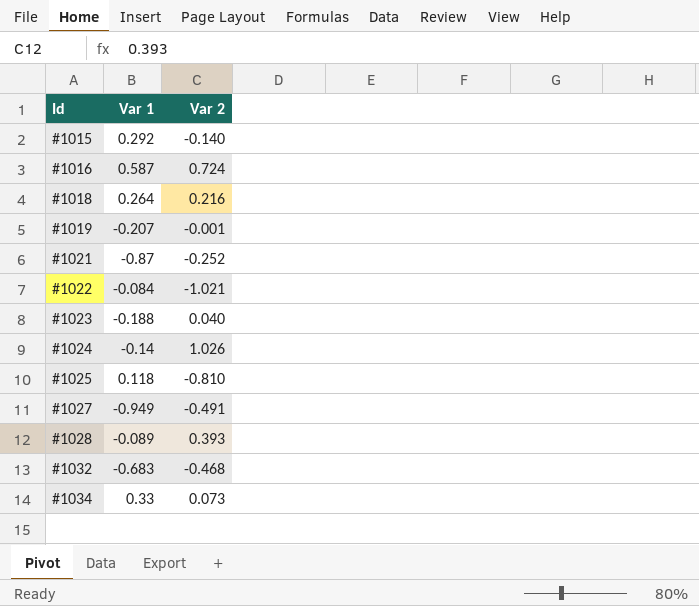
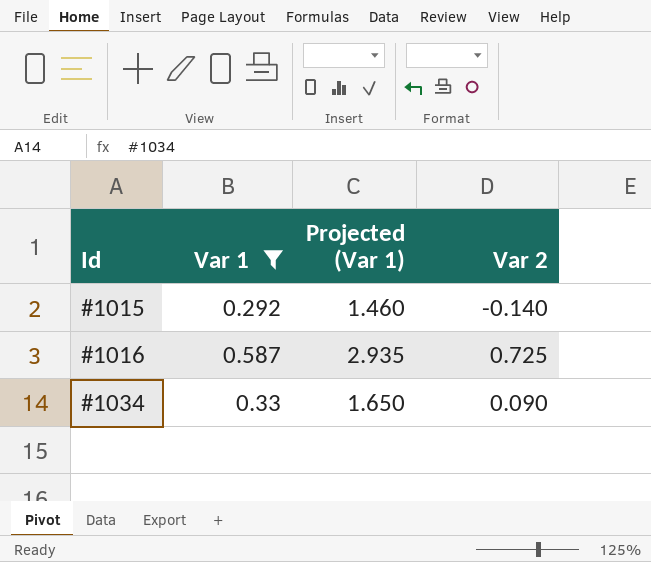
filter: none -> Var 1 >= 0.292
column Projected (Var 1) | formula: none -> [Var 1] * 5
#1016 | Var 2: 0.724 -> 0.725
#1034 | Var 2: 0.073 -> 0.090

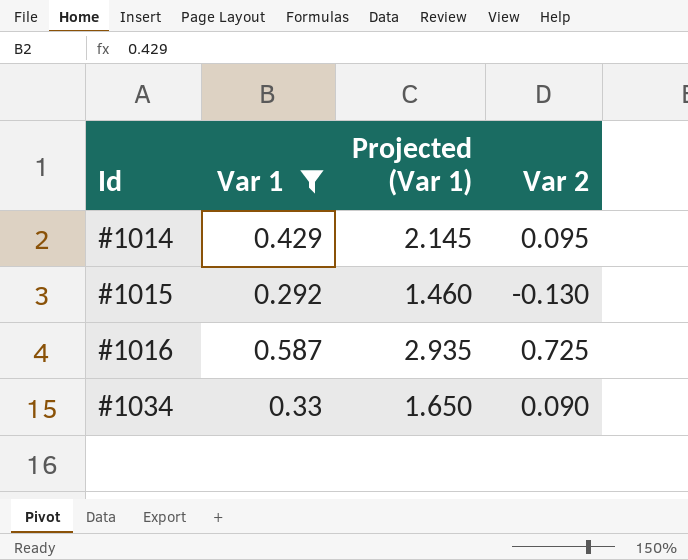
row #1014: none -> 0.429 | 2.145 | 0.095
#1015 | Var 2: -0.140 -> -0.130

